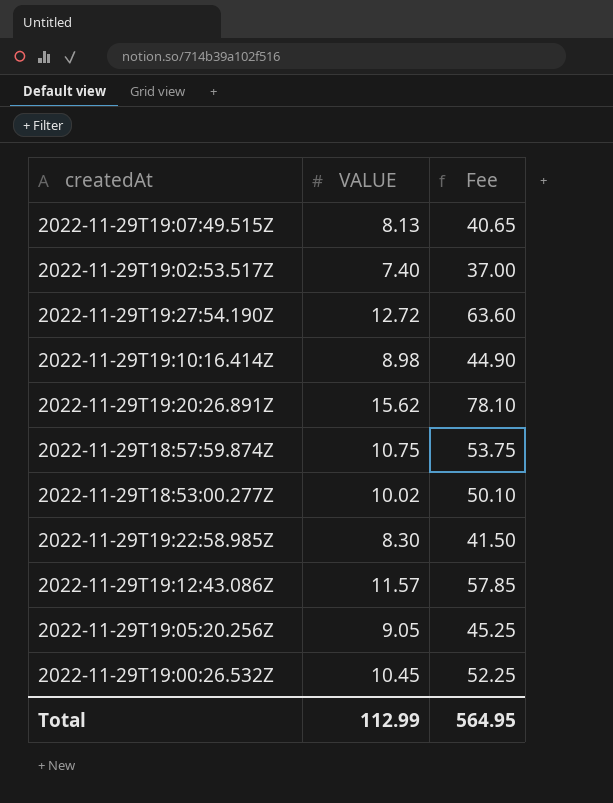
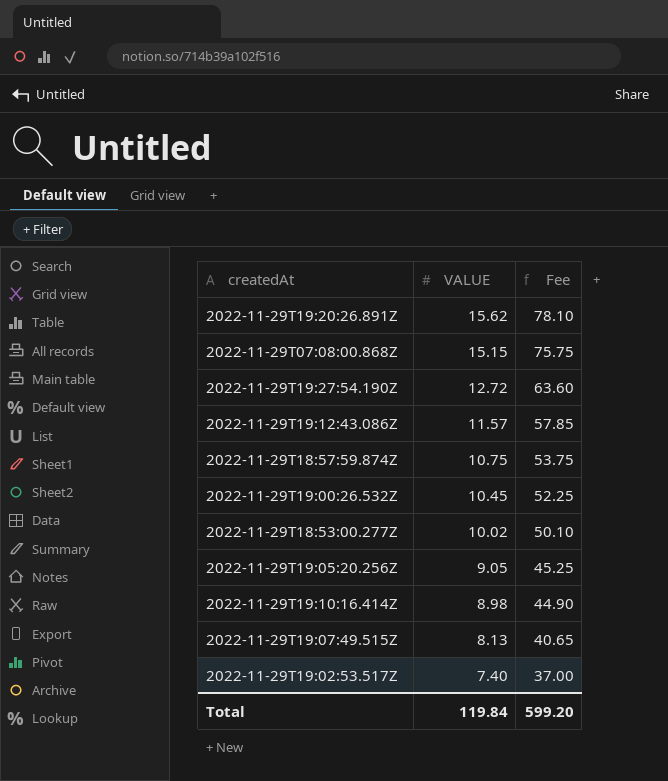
row order: none -> VALUE descending
row 2022-11-29T19:22:58.985Z: 8.30 | 41.50 -> none
row 2022-11-29T07:08:00.868Z: none -> 15.15 | 75.75
Total | VALUE: 112.99 -> 119.84
Total | Fee: 564.95 -> 599.20

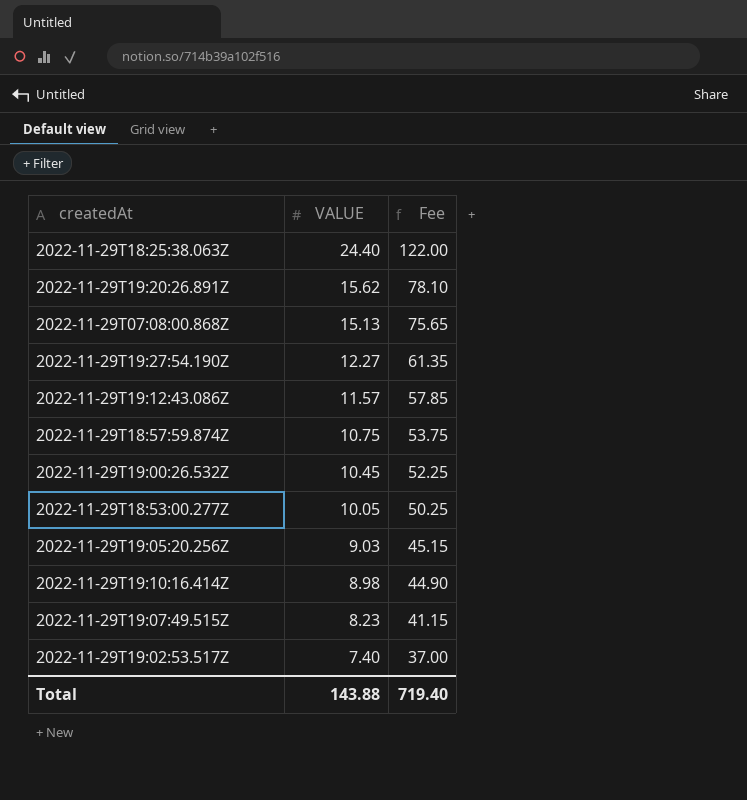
row 2022-11-29T18:25:38.063Z: none -> 24.40 | 122.00
2022-11-29T07:08:00.868Z | VALUE: 15.15 -> 15.13
2022-11-29T07:08:00.868Z | Fee: 75.75 -> 75.65
2022-11-29T19:27:54.190Z | VALUE: 12.72 -> 12.27
2022-11-29T19:27:54.190Z | Fee: 63.60 -> 61.35
2022-11-29T18:53:00.277Z | VALUE: 10.02 -> 10.05
2022-11-29T18:53:00.277Z | Fee: 50.10 -> 50.25
2022-11-29T19:05:20.256Z | VALUE: 9.05 -> 9.03
2022-11-29T19:05:20.256Z | Fee: 45.25 -> 45.15
2022-11-29T19:07:49.515Z | VALUE: 8.13 -> 8.23
2022-11-29T19:07:49.515Z | Fee: 40.65 -> 41.15
Total | VALUE: 119.84 -> 143.88
Total | Fee: 599.20 -> 719.40

